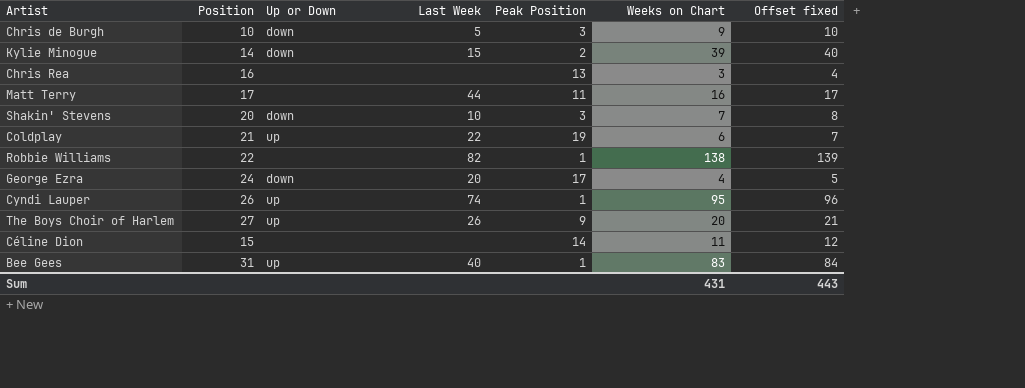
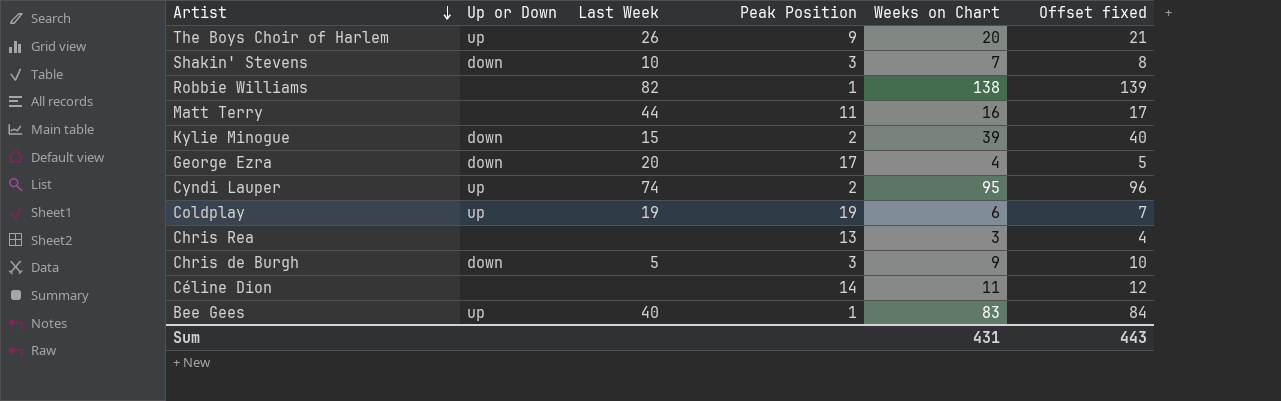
row order: none -> Artist descending
column Position | position: 2 -> none
Cyndi Lauper | Peak Position: 1 -> 2
Coldplay | Last Week: 22 -> 19

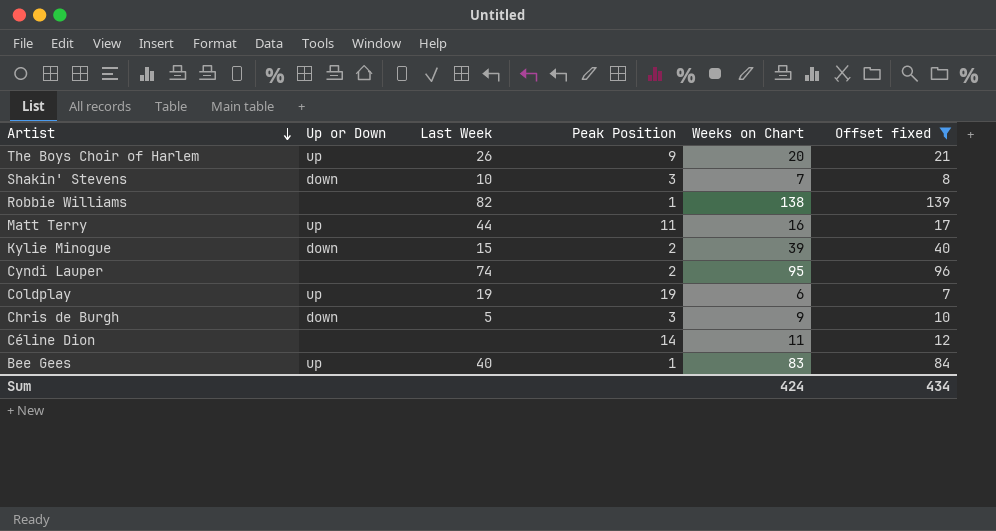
filter: none -> Offset fixed >= 7
Matt Terry | Up or Down: none -> up
Cyndi Lauper | Up or Down: up -> none
Sum | Weeks on Chart: 431 -> 424
Sum | Offset fixed: 443 -> 434

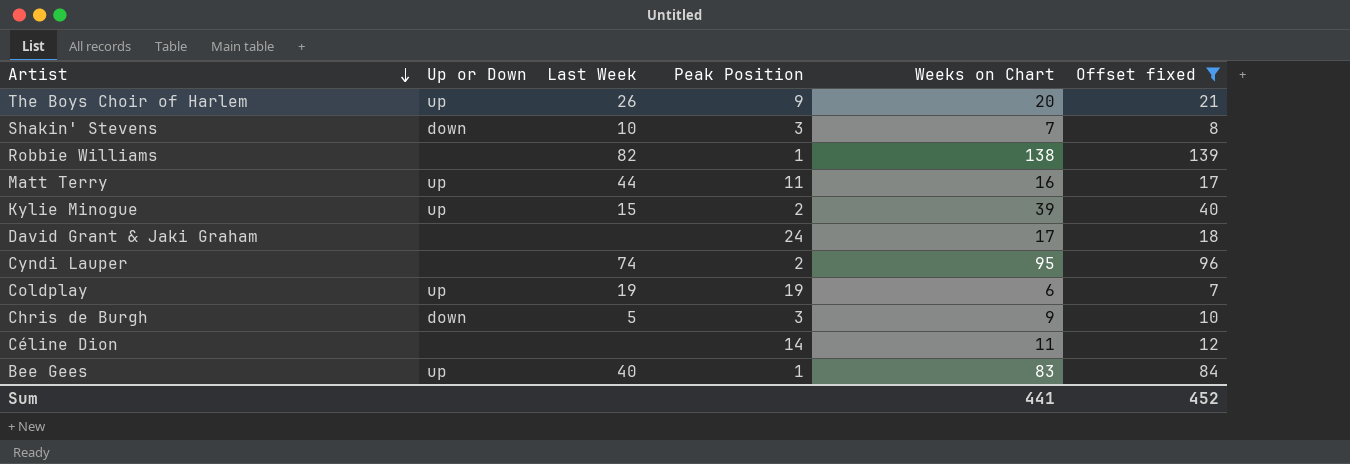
Kylie Minogue | Up or Down: down -> up
row David Grant & Jaki Graham: none -> none | none | 24 | 17 | 18
Sum | Weeks on Chart: 424 -> 441
Sum | Offset fixed: 434 -> 452

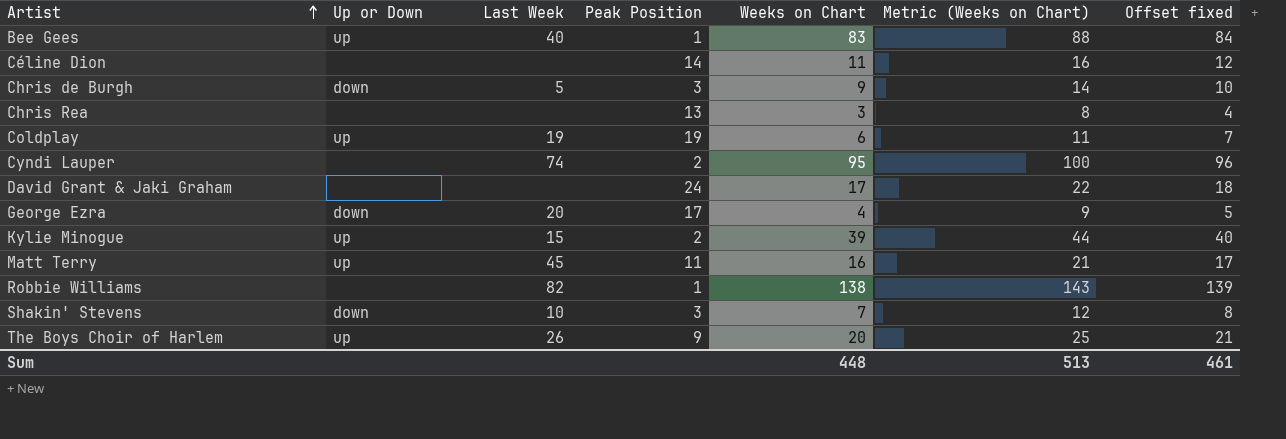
filter: Offset fixed >= 7 -> none
row order: Artist descending -> Artist ascending
column Metric (Weeks on Chart) | formula: none -> [Weeks on Chart] + 5
Matt Terry | Last Week: 44 -> 45
Sum | Weeks on Chart: 441 -> 448
Sum | Offset fixed: 452 -> 461

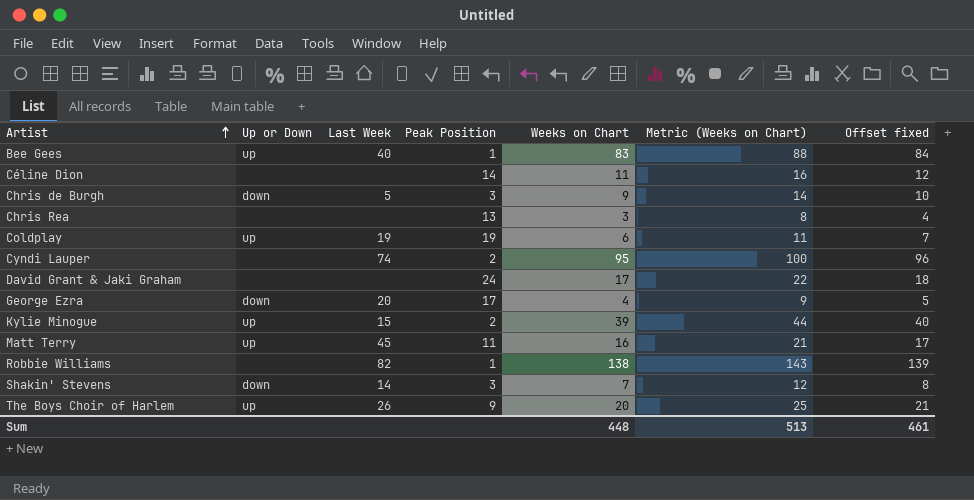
Shakin' Stevens | Last Week: 10 -> 14

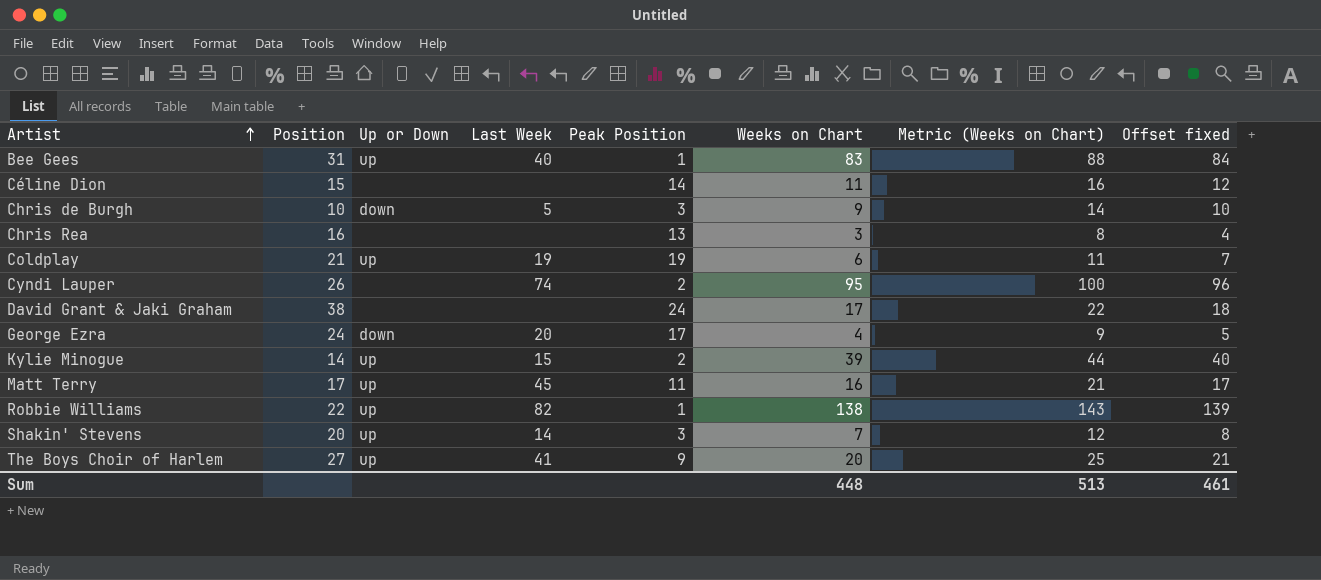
column Position | position: none -> 2
Robbie Williams | Up or Down: none -> up
Shakin' Stevens | Up or Down: down -> up
The Boys Choir of Harlem | Last Week: 26 -> 41

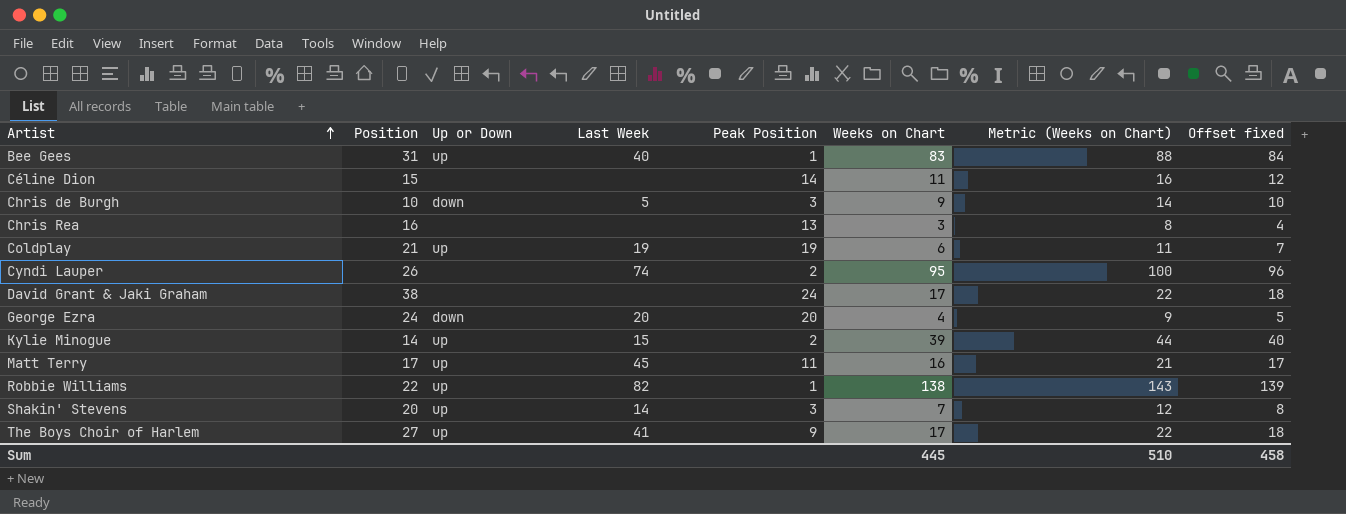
George Ezra | Peak Position: 17 -> 20
The Boys Choir of Harlem | Weeks on Chart: 20 -> 17
The Boys Choir of Harlem | Metric (Weeks on Chart): 25 -> 22
The Boys Choir of Harlem | Offset fixed: 21 -> 18
Sum | Weeks on Chart: 448 -> 445
Sum | Metric (Weeks on Chart): 513 -> 510
Sum | Offset fixed: 461 -> 458

